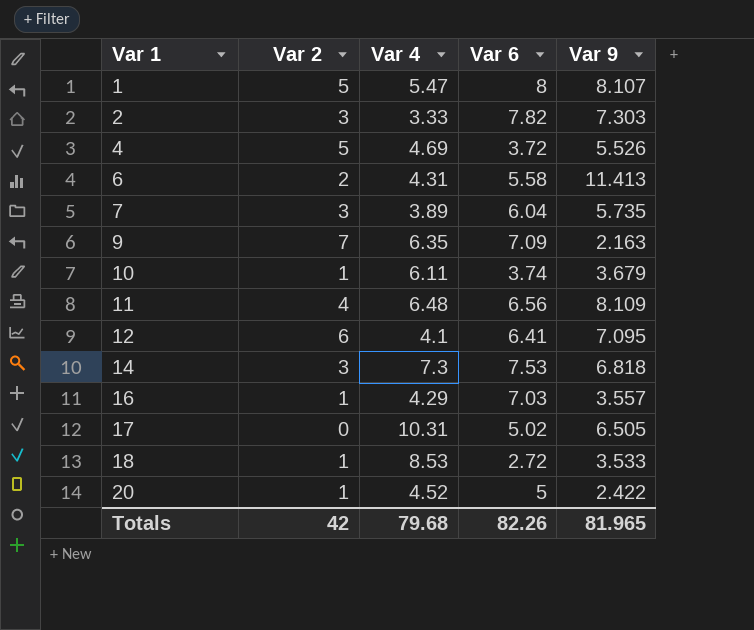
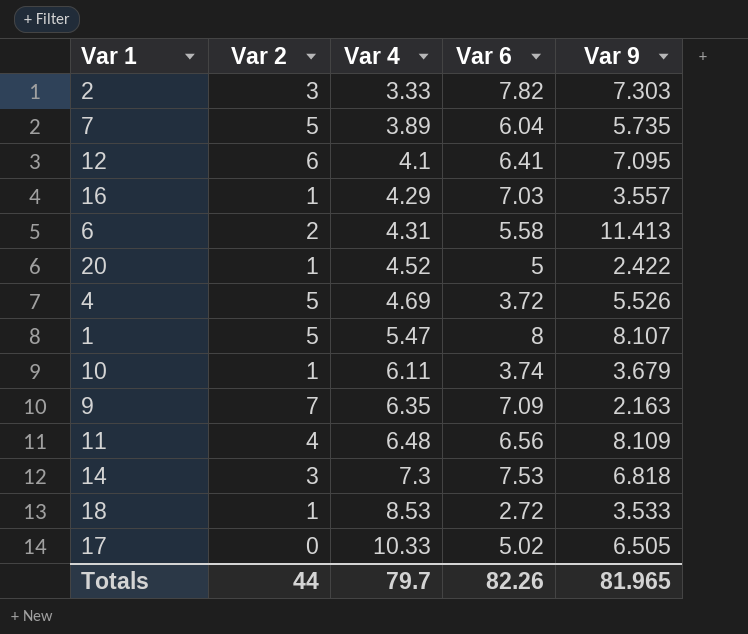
row order: Var 1 ascending -> Var 4 ascending
7 | Var 2: 3 -> 5
17 | Var 4: 10.31 -> 10.33
Totals | Var 2: 42 -> 44
Totals | Var 4: 79.68 -> 79.7

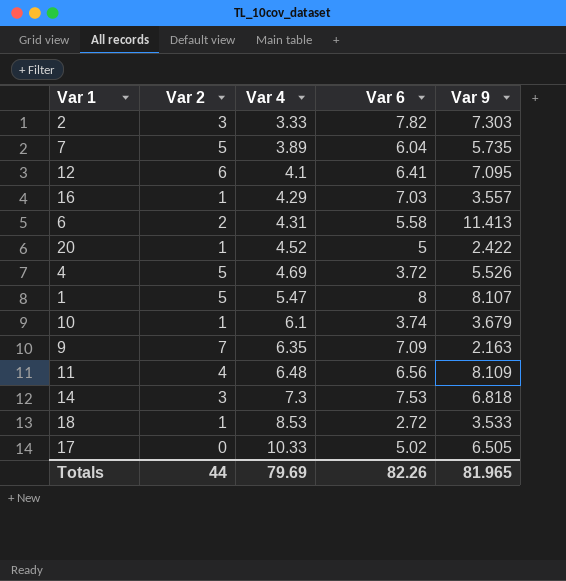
10 | Var 4: 6.11 -> 6.1
Totals | Var 4: 79.7 -> 79.69

